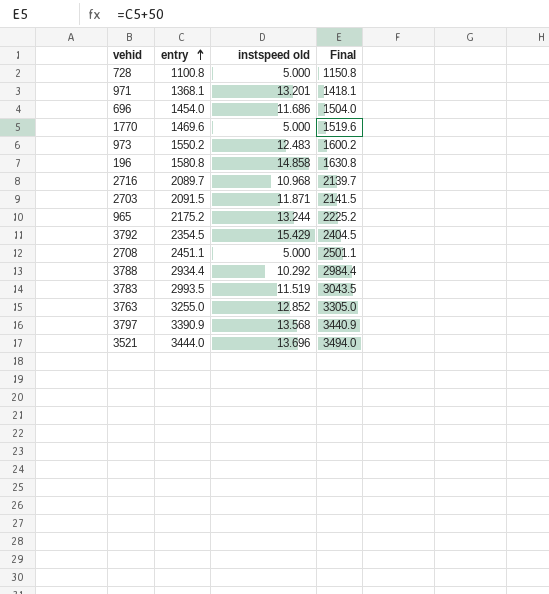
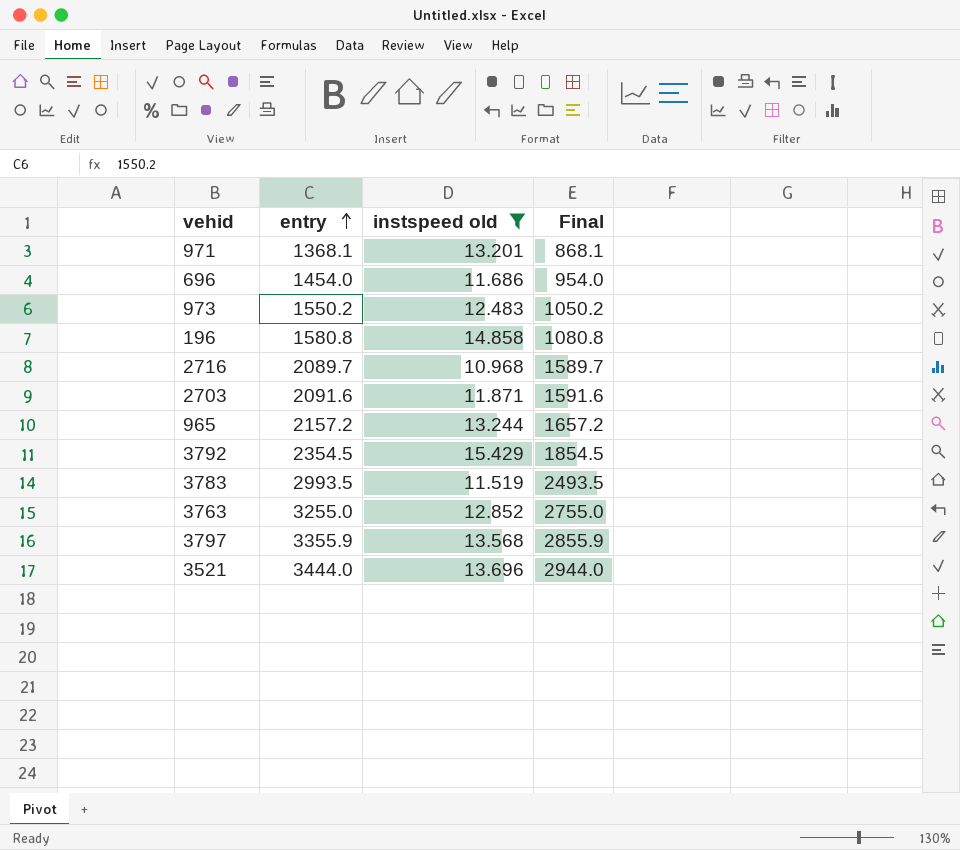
filter: none -> instspeed old >= 10.968
column Final | formula: [entry] + 50 -> [entry] - 500
2703 | entry: 2091.5 -> 2091.6
965 | entry: 2175.2 -> 2157.2
3797 | entry: 3390.9 -> 3355.9

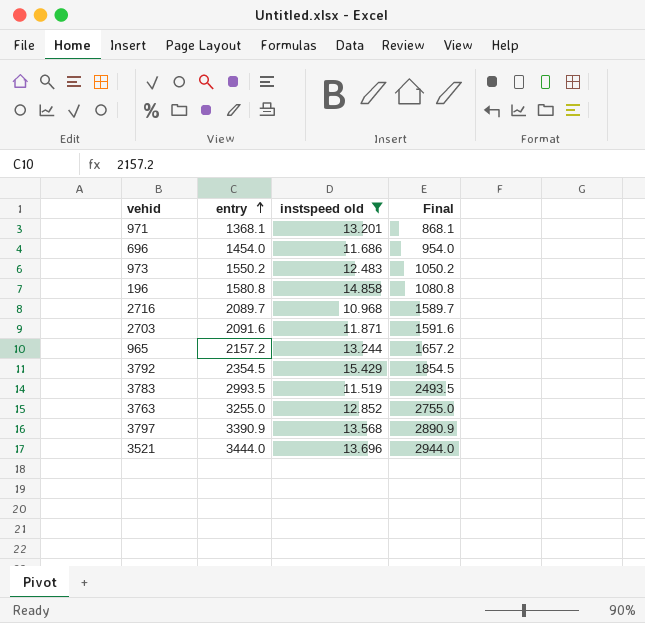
3797 | entry: 3355.9 -> 3390.9
3797 | Final: 2855.9 -> 2890.9

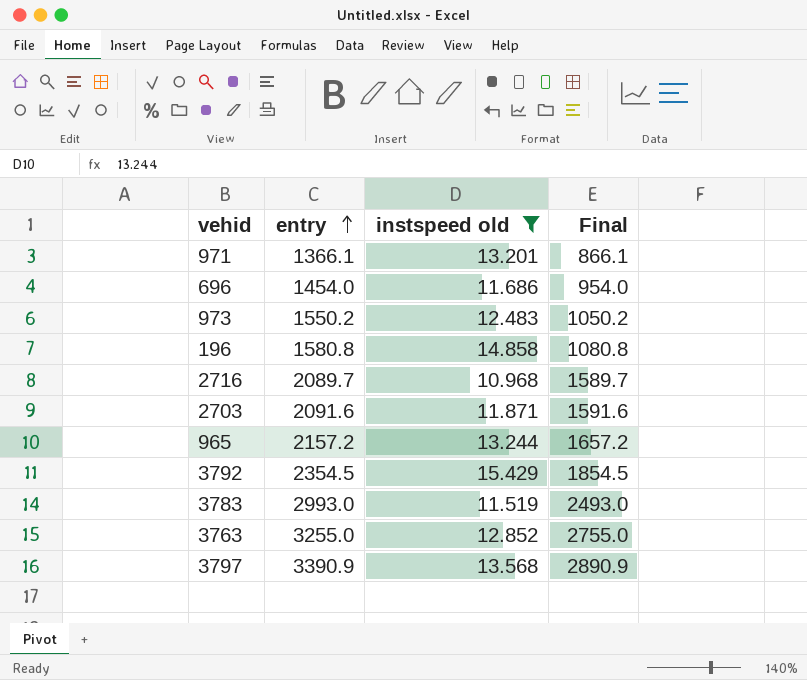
row 3521: 3444.0 | 13.696 | 2944.0 -> none
971 | entry: 1368.1 -> 1366.1
971 | Final: 868.1 -> 866.1
3783 | entry: 2993.5 -> 2993.0
3783 | Final: 2493.5 -> 2493.0

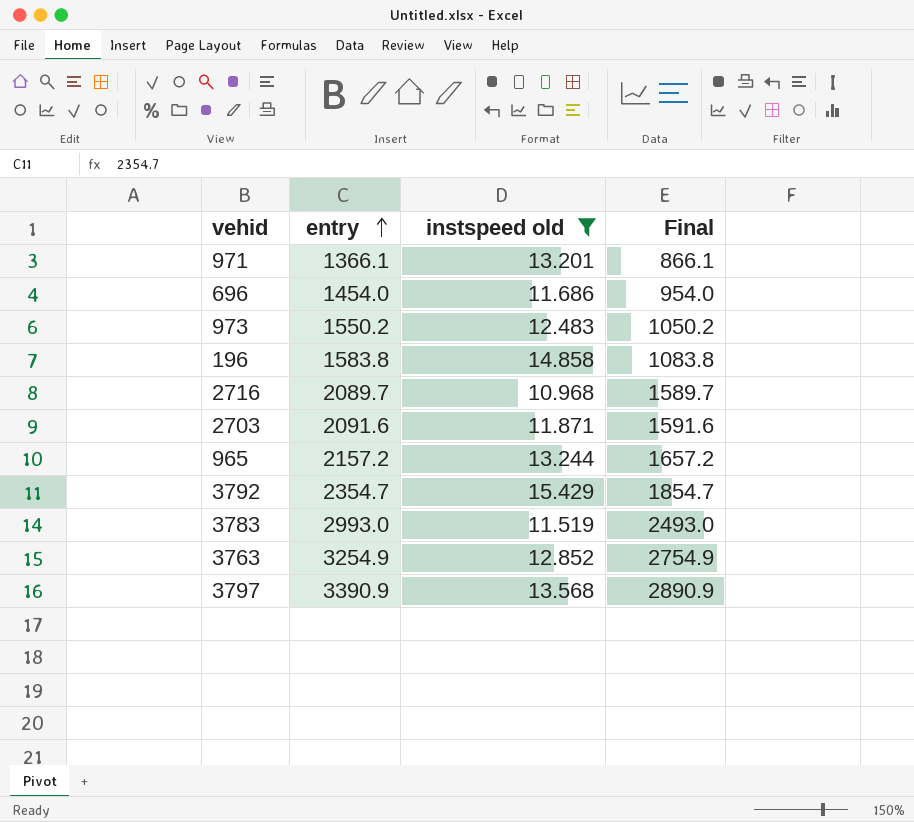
196 | entry: 1580.8 -> 1583.8
196 | Final: 1080.8 -> 1083.8
3792 | entry: 2354.5 -> 2354.7
3792 | Final: 1854.5 -> 1854.7
3763 | entry: 3255.0 -> 3254.9
3763 | Final: 2755.0 -> 2754.9

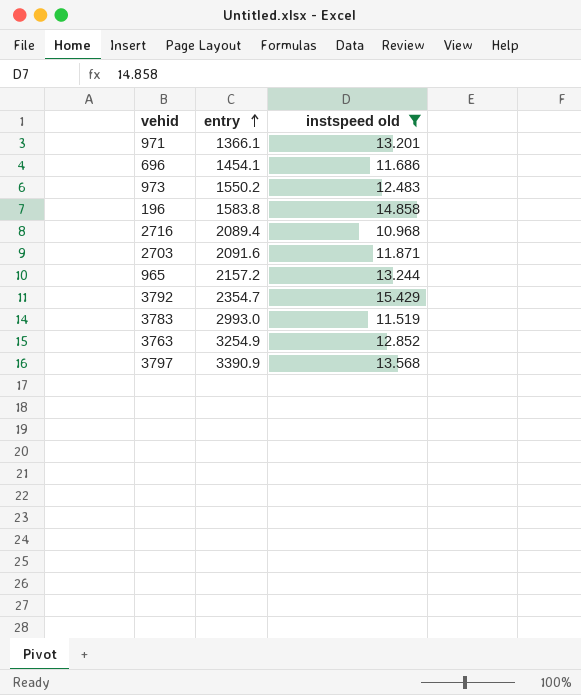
column Final | formula: [entry] - 500 -> none
696 | entry: 1454.0 -> 1454.1
2716 | entry: 2089.7 -> 2089.4

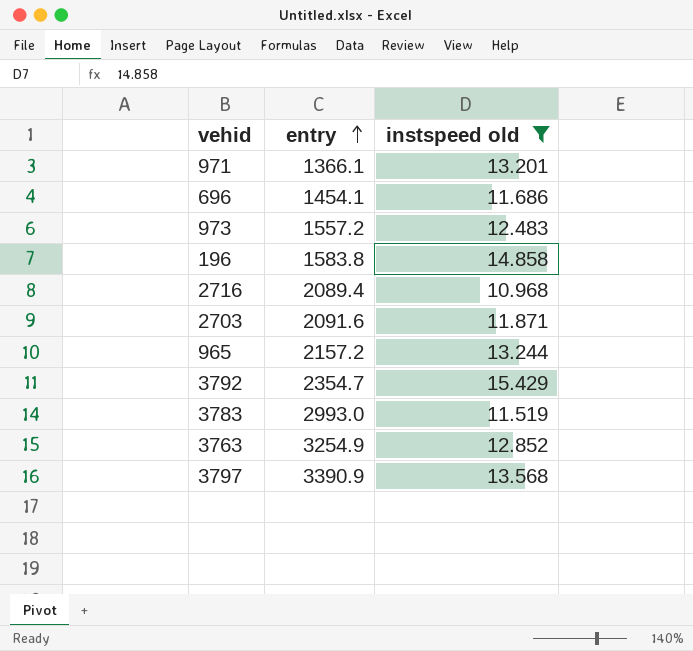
973 | entry: 1550.2 -> 1557.2

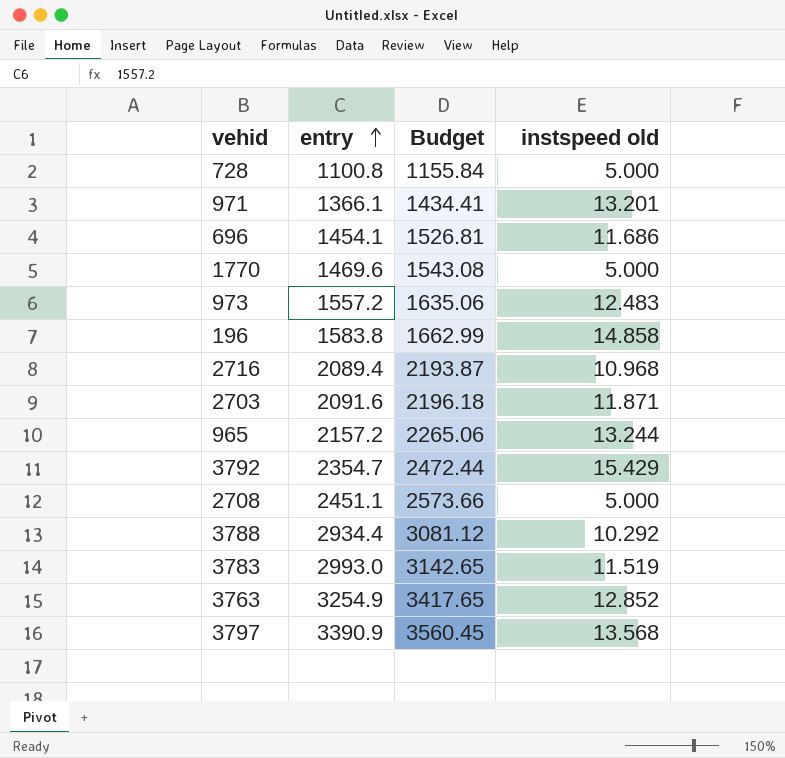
filter: instspeed old >= 10.968 -> none
column Budget | formula: none -> [entry] * 1.05

